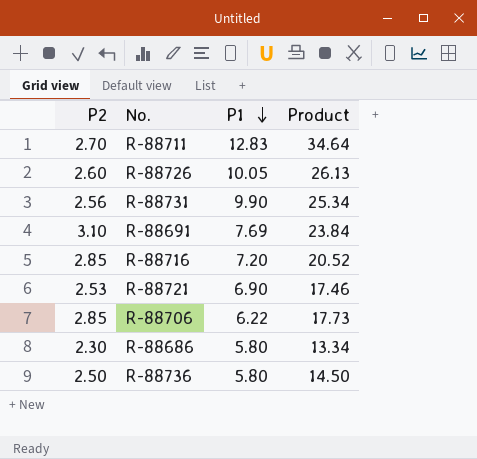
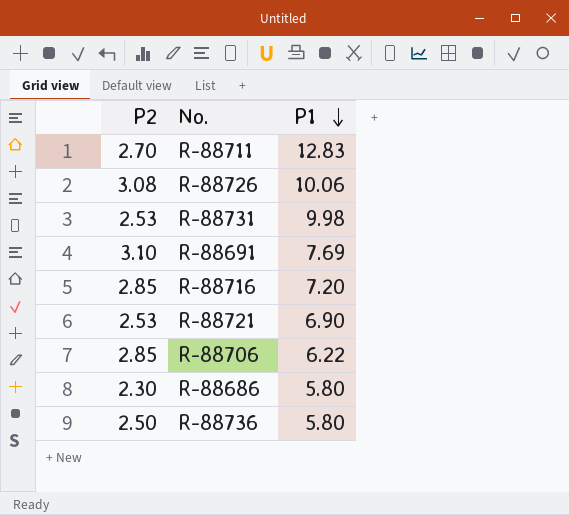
column Product | formula: [P2] * [P1] -> none
R-88726 | P2: 2.60 -> 3.08
R-88726 | P1: 10.05 -> 10.06
R-88731 | P2: 2.56 -> 2.53
R-88731 | P1: 9.90 -> 9.98

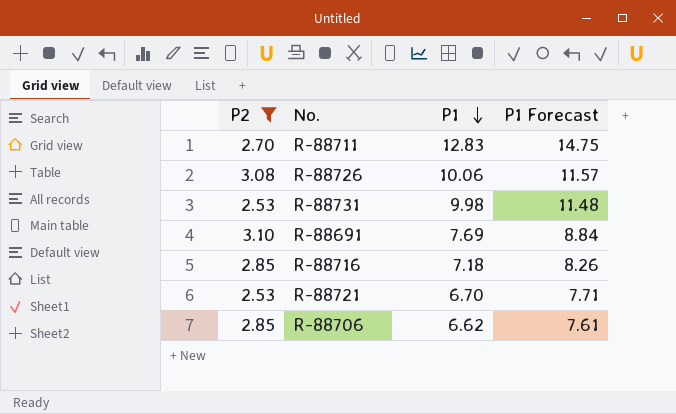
filter: none -> P2 >= 2.53
column P1 Forecast | formula: none -> [P1] * 1.15
R-88716 | P1: 7.20 -> 7.18
R-88721 | P1: 6.90 -> 6.70
R-88706 | P1: 6.22 -> 6.62

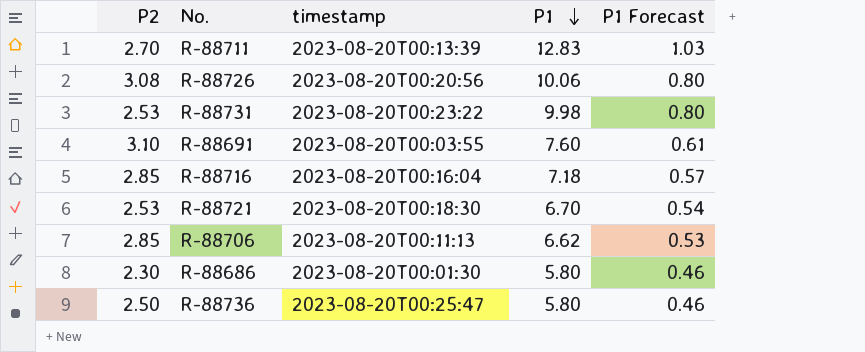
filter: P2 >= 2.53 -> none
column timestamp | position: none -> 3
column P1 Forecast | formula: [P1] * 1.15 -> [P1] * 0.08
R-88691 | P1: 7.69 -> 7.60

